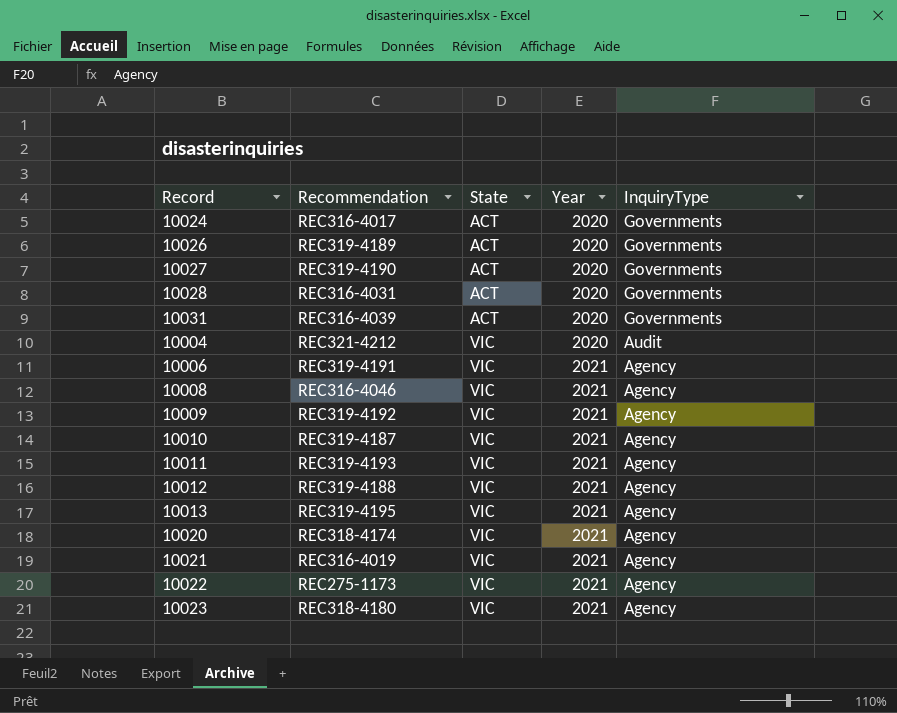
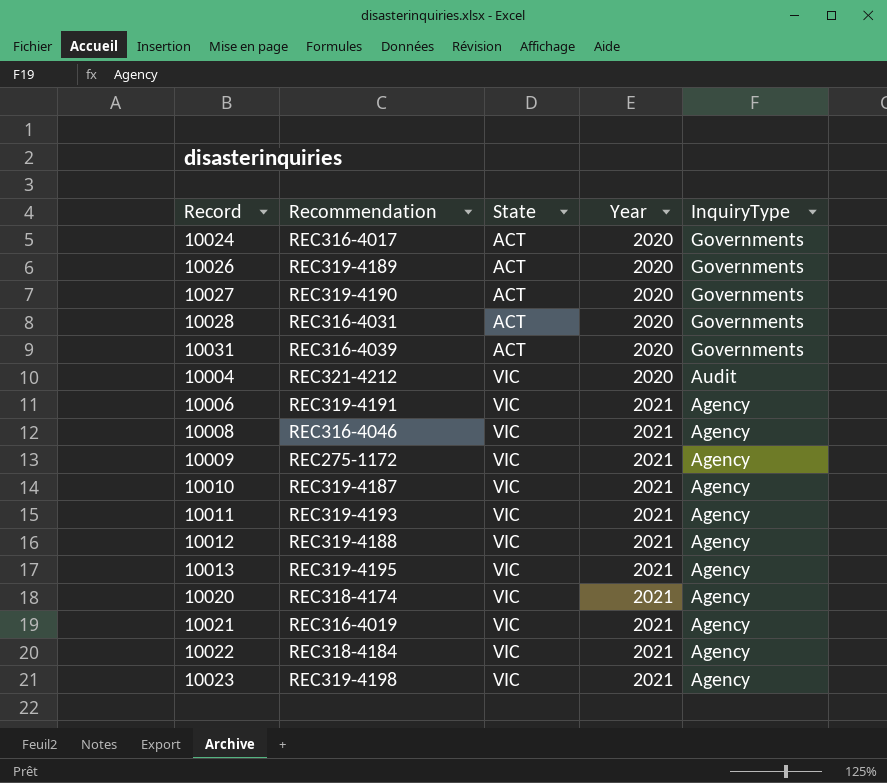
10009 | Recommendation: REC319-4192 -> REC275-1172
10022 | Recommendation: REC275-1173 -> REC318-4184
10023 | Recommendation: REC318-4180 -> REC319-4198

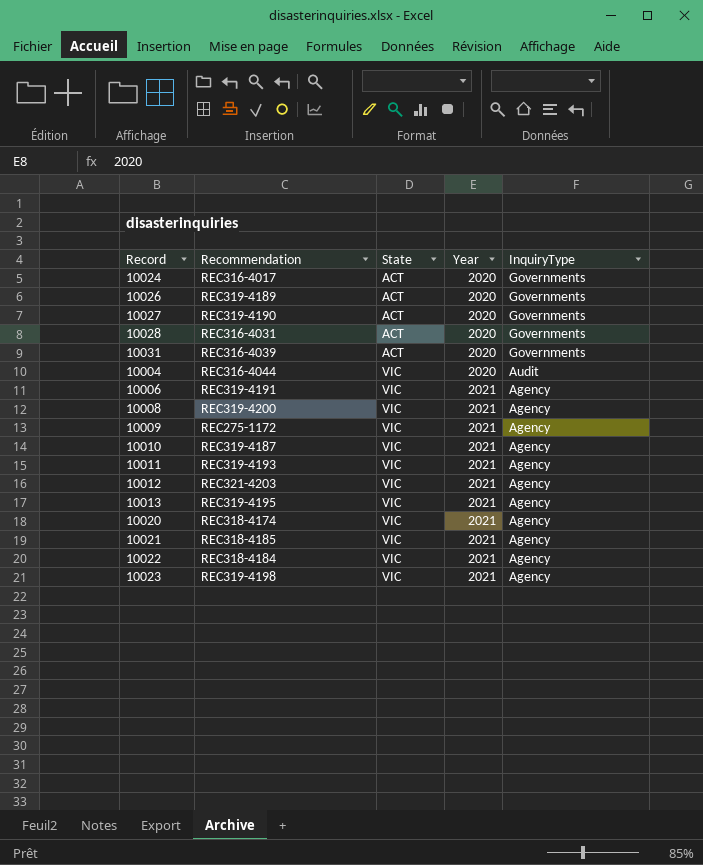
10004 | Recommendation: REC321-4212 -> REC316-4044
10008 | Recommendation: REC316-4046 -> REC319-4200
10012 | Recommendation: REC319-4188 -> REC321-4203
10021 | Recommendation: REC316-4019 -> REC318-4185

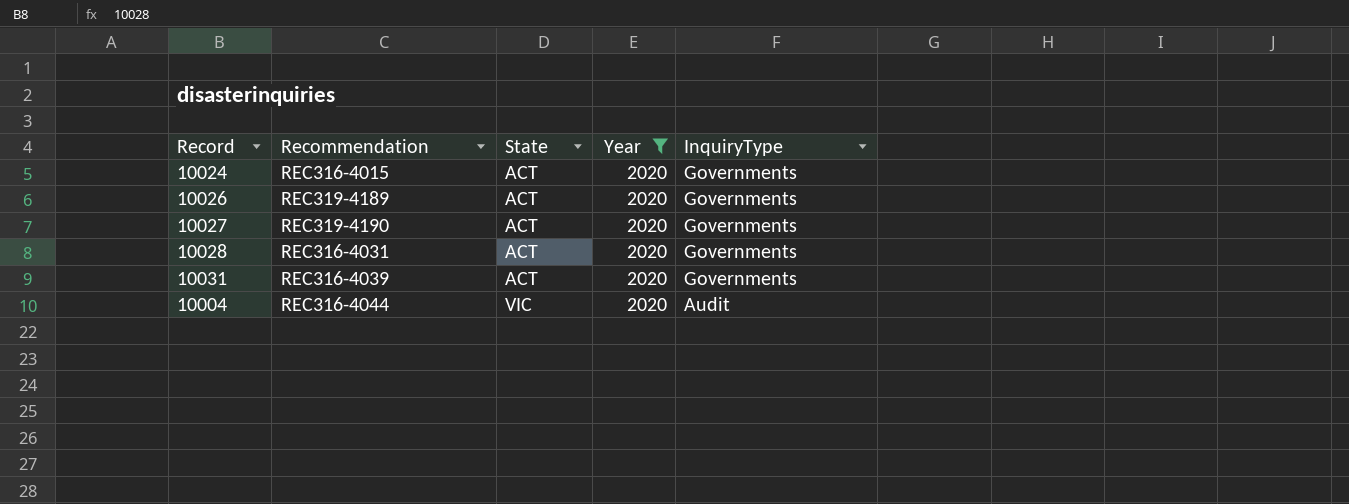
filter: none -> Year = 2020
10024 | Recommendation: REC316-4017 -> REC316-4015

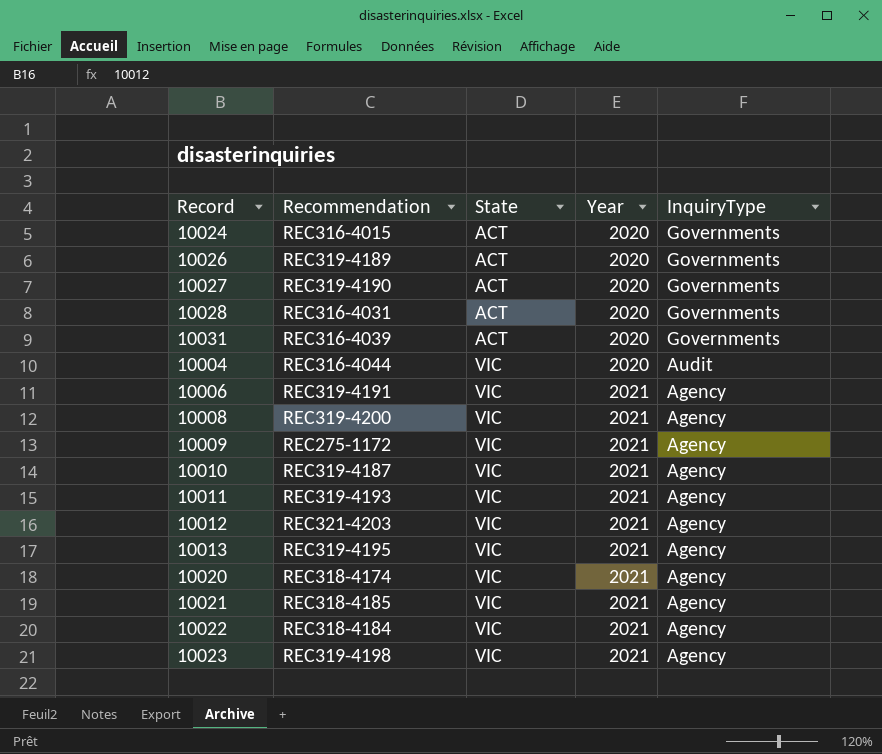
filter: Year = 2020 -> none

